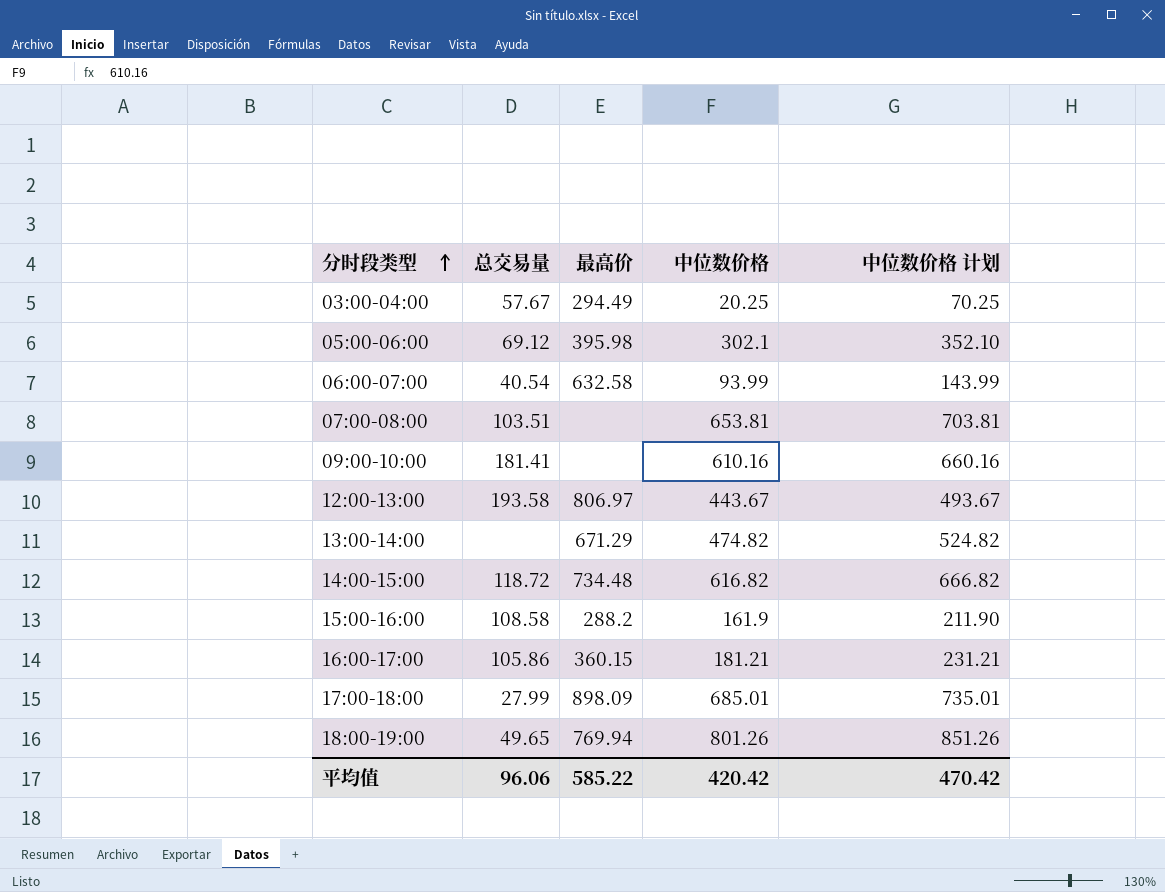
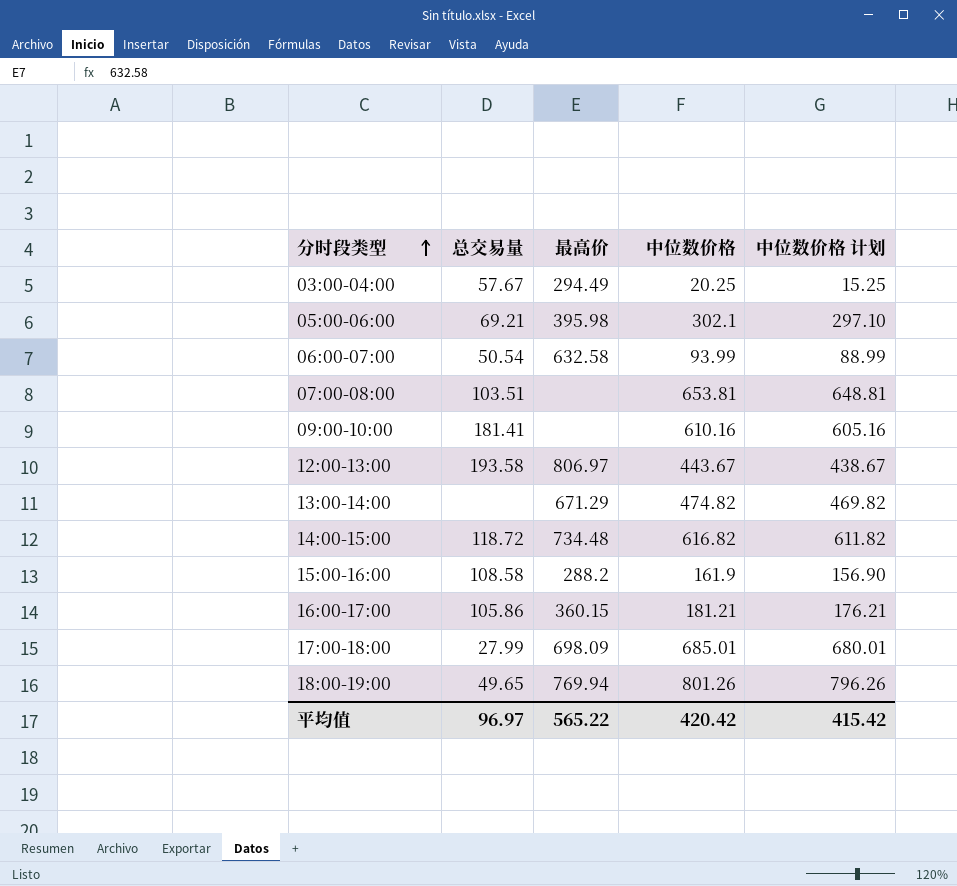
column 中位数价格 计划 | formula: [中位数价格] + 50 -> [中位数价格] - 5
05:00-06:00 | 总交易量: 69.12 -> 69.21
06:00-07:00 | 总交易量: 40.54 -> 50.54
17:00-18:00 | 最高价: 898.09 -> 698.09
平均值 | 总交易量: 96.06 -> 96.97
平均值 | 最高价: 585.22 -> 565.22
平均值 | 中位数价格 计划: 470.42 -> 415.42

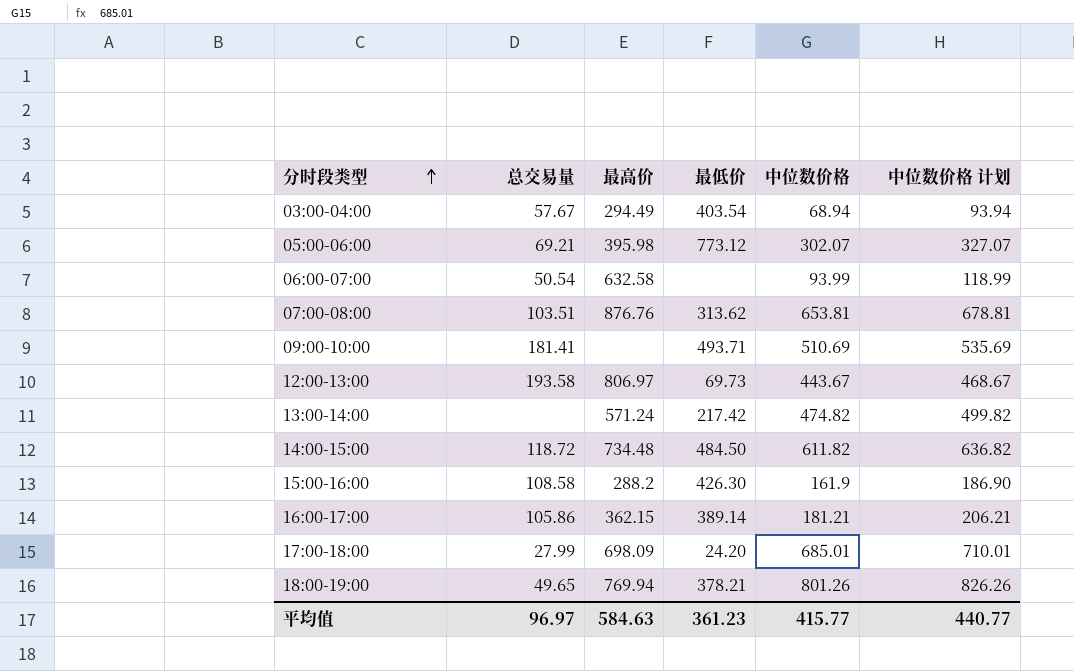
column 最低价 | position: none -> 4
column 中位数价格 计划 | formula: [中位数价格] - 5 -> [中位数价格] + 25
03:00-04:00 | 中位数价格: 20.25 -> 68.94
05:00-06:00 | 中位数价格: 302.1 -> 302.07
07:00-08:00 | 最高价: none -> 876.76
09:00-10:00 | 中位数价格: 610.16 -> 510.69
13:00-14:00 | 最高价: 671.29 -> 571.24
14:00-15:00 | 中位数价格: 616.82 -> 611.82
16:00-17:00 | 最高价: 360.15 -> 362.15
平均值 | 最高价: 565.22 -> 584.63
平均值 | 中位数价格: 420.42 -> 415.77
平均值 | 中位数价格 计划: 415.42 -> 440.77

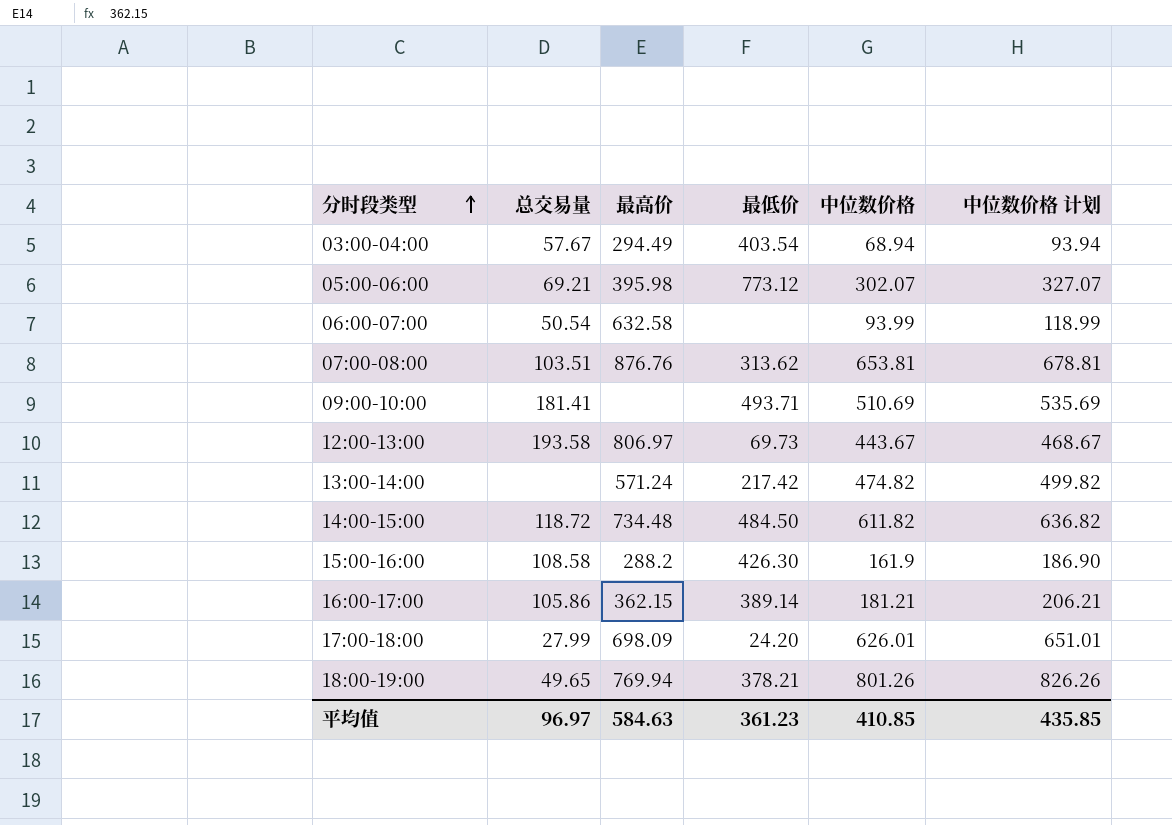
17:00-18:00 | 中位数价格: 685.01 -> 626.01
17:00-18:00 | 中位数价格 计划: 710.01 -> 651.01
平均值 | 中位数价格: 415.77 -> 410.85
平均值 | 中位数价格 计划: 440.77 -> 435.85

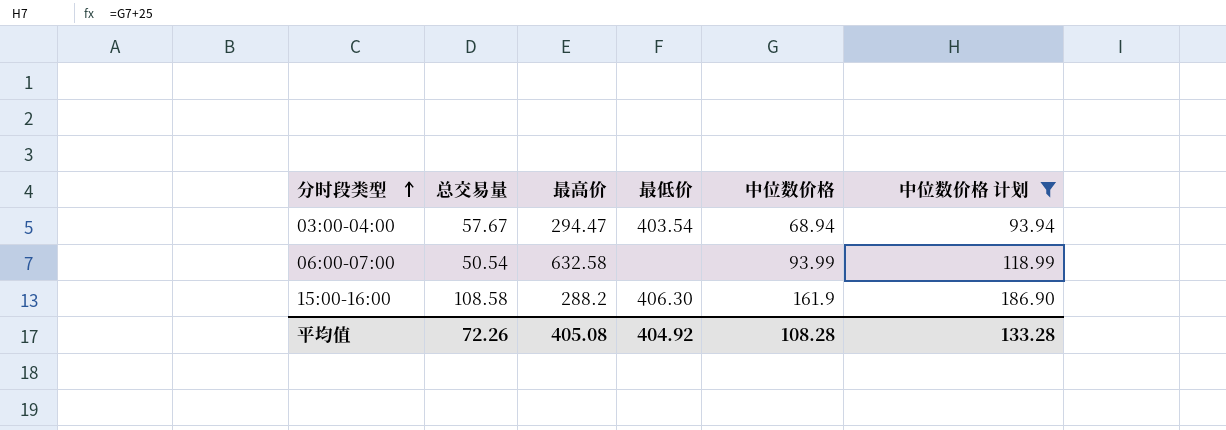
filter: none -> 中位数价格 计划 <= 186.90
03:00-04:00 | 最高价: 294.49 -> 294.47
15:00-16:00 | 最低价: 426.30 -> 406.30
平均值 | 总交易量: 96.97 -> 72.26
平均值 | 最高价: 584.63 -> 405.08
平均值 | 最低价: 361.23 -> 404.92
平均值 | 中位数价格: 410.85 -> 108.28
平均值 | 中位数价格 计划: 435.85 -> 133.28

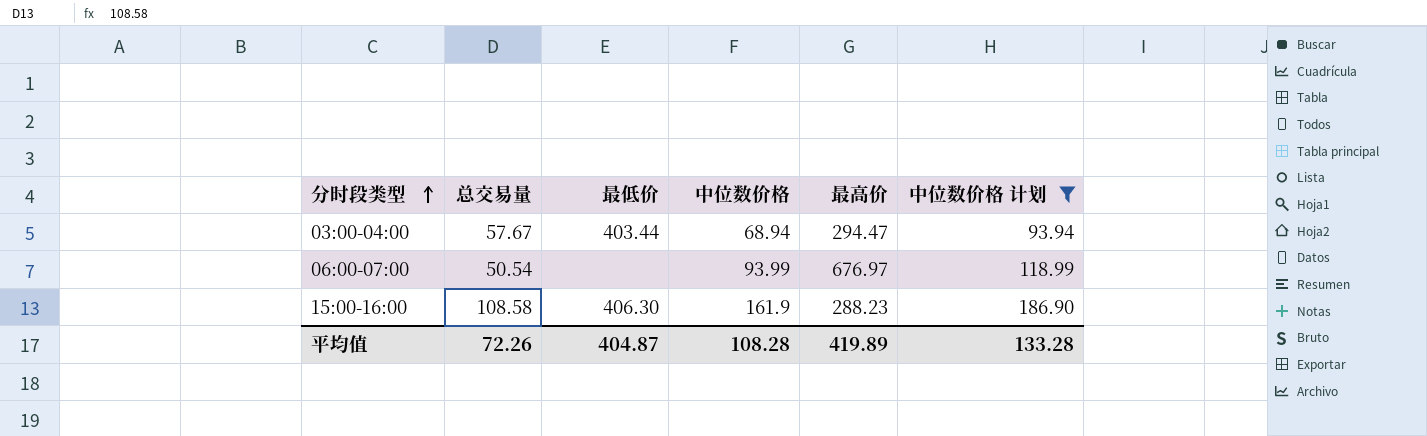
column 最高价 | position: 3 -> 5
03:00-04:00 | 最低价: 403.54 -> 403.44
06:00-07:00 | 最高价: 632.58 -> 676.97
15:00-16:00 | 最高价: 288.2 -> 288.23
平均值 | 最低价: 404.92 -> 404.87
平均值 | 最高价: 405.08 -> 419.89

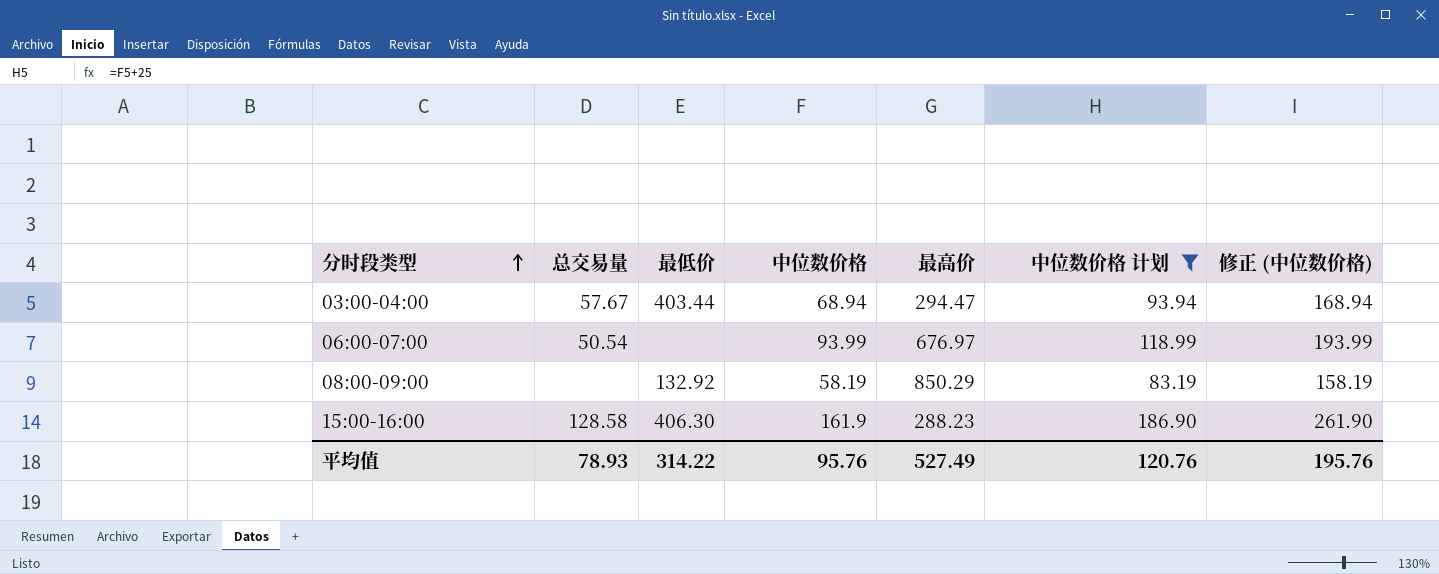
column 修正 (中位数价格) | formula: none -> [中位数价格] + 100
row 08:00-09:00: none -> none | 132.92 | 58.19 | 850.29 | 83.19 | 158.19
15:00-16:00 | 总交易量: 108.58 -> 128.58
平均值 | 总交易量: 72.26 -> 78.93
平均值 | 最低价: 404.87 -> 314.22
平均值 | 中位数价格: 108.28 -> 95.76
平均值 | 最高价: 419.89 -> 527.49
平均值 | 中位数价格 计划: 133.28 -> 120.76

